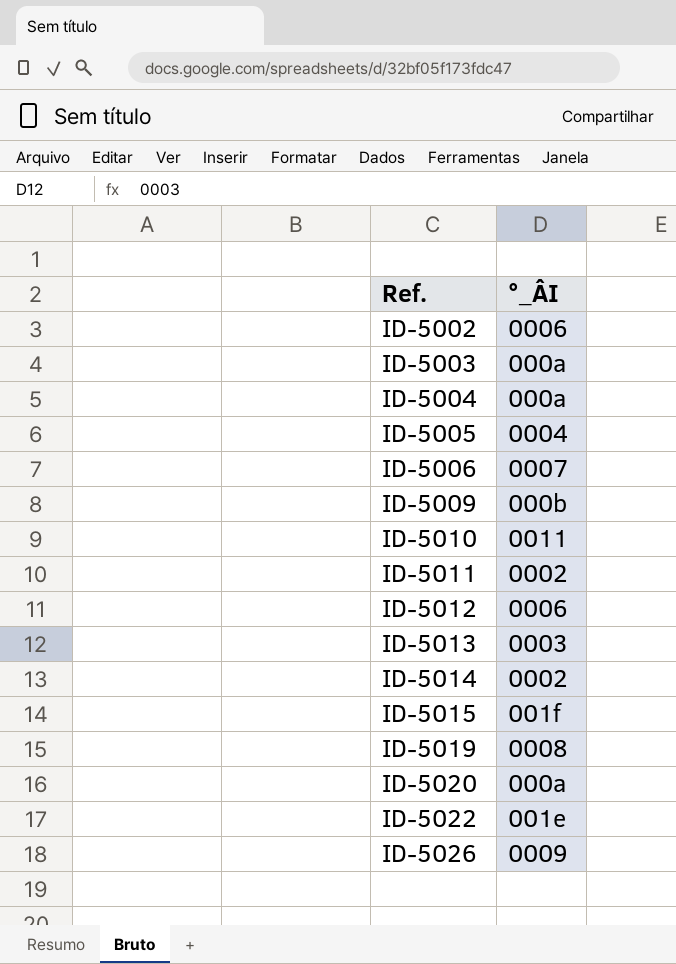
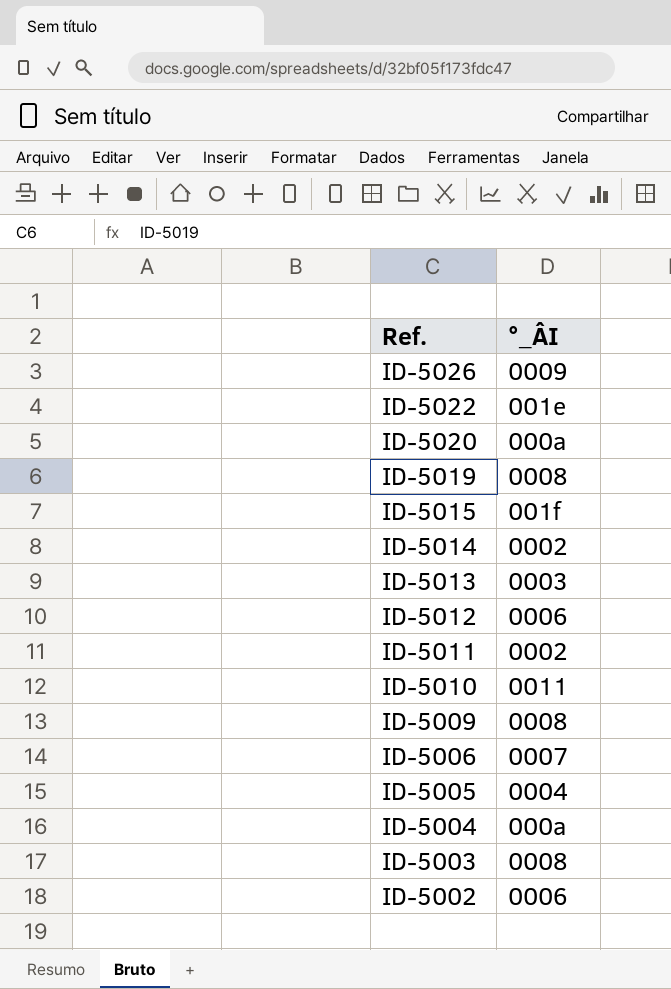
row order: Ref. ascending -> Ref. descending
ID-5009 | °_ÂI: 000b -> 0008
ID-5003 | °_ÂI: 000a -> 0008

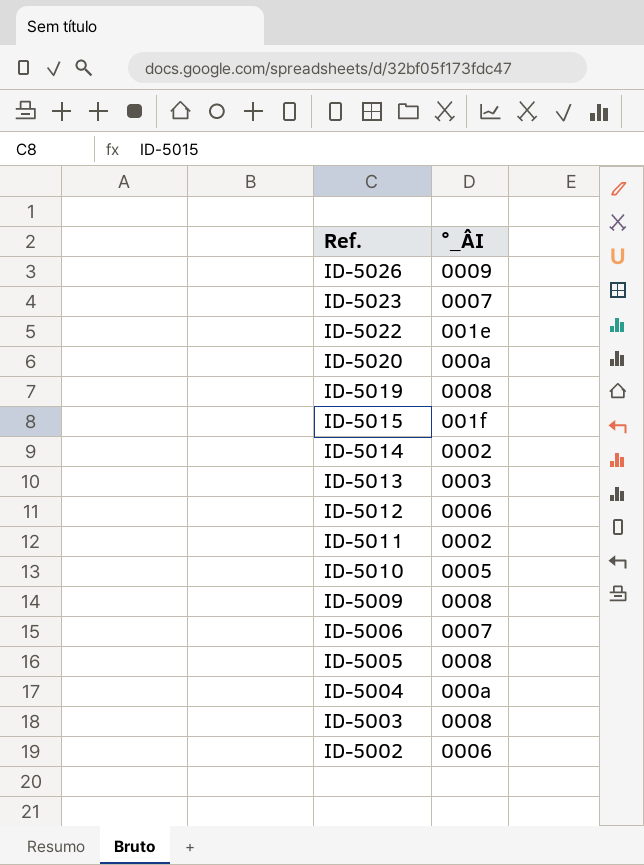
row ID-5023: none -> 0007
ID-5010 | °_ÂI: 0011 -> 0005
ID-5005 | °_ÂI: 0004 -> 0008

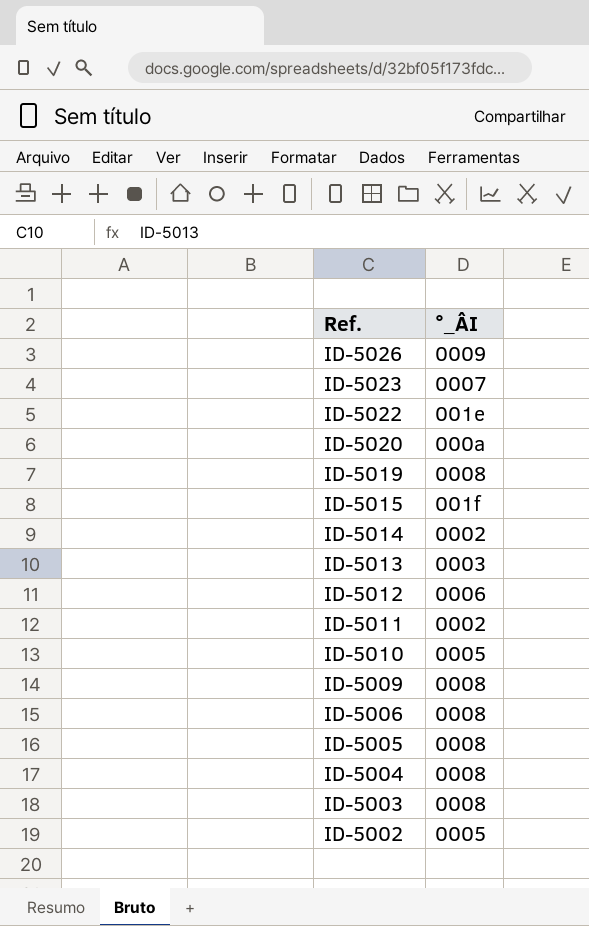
ID-5006 | °_ÂI: 0007 -> 0008
ID-5004 | °_ÂI: 000a -> 0008
ID-5002 | °_ÂI: 0006 -> 0005

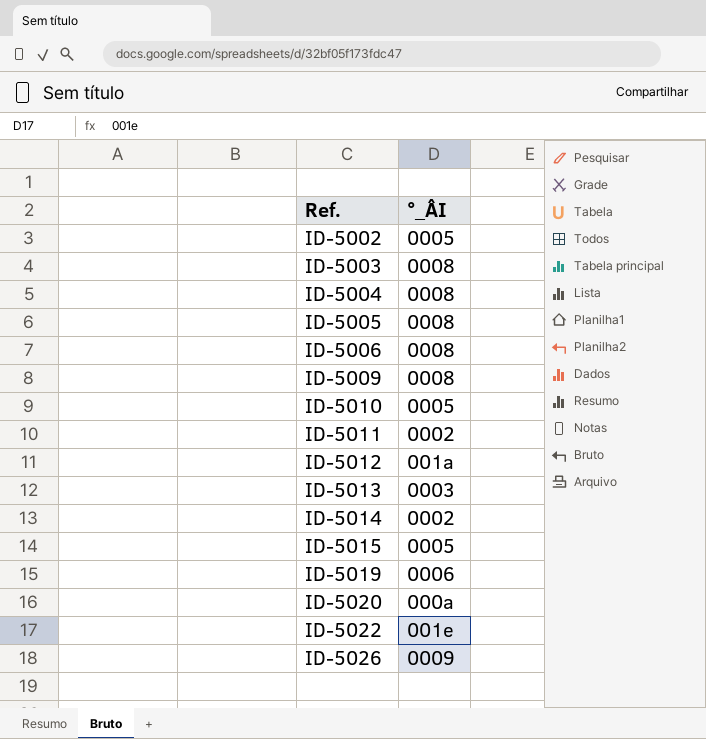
row order: Ref. descending -> Ref. ascending
row ID-5023: 0007 -> none
ID-5012 | °_ÂI: 0006 -> 001a
ID-5015 | °_ÂI: 001f -> 0005
ID-5019 | °_ÂI: 0008 -> 0006

